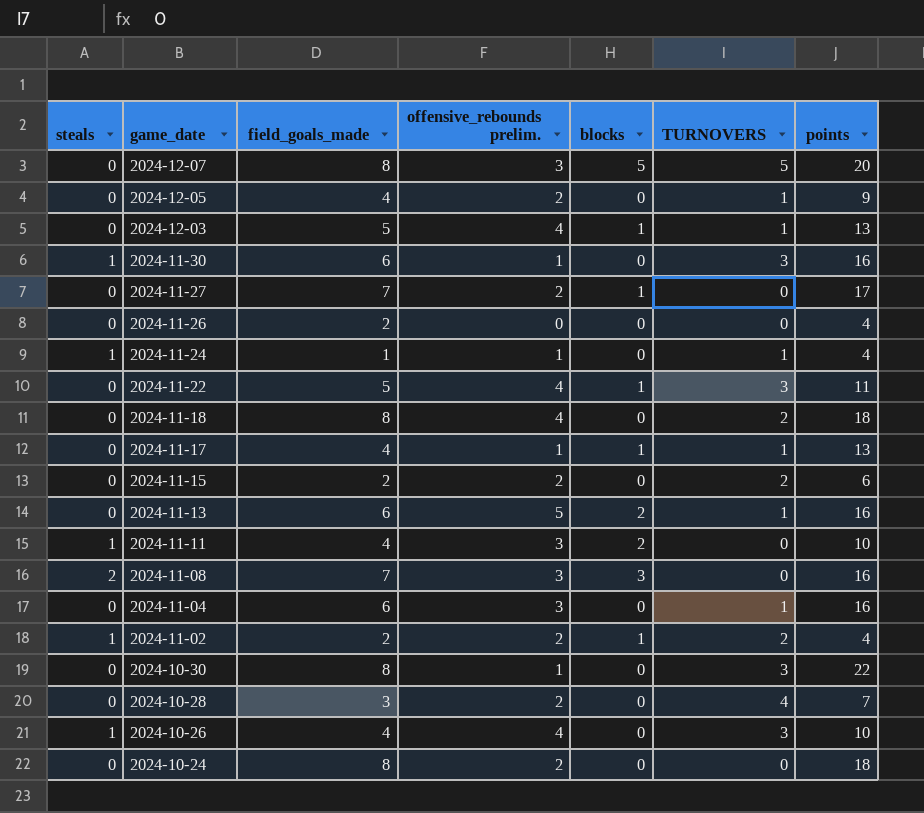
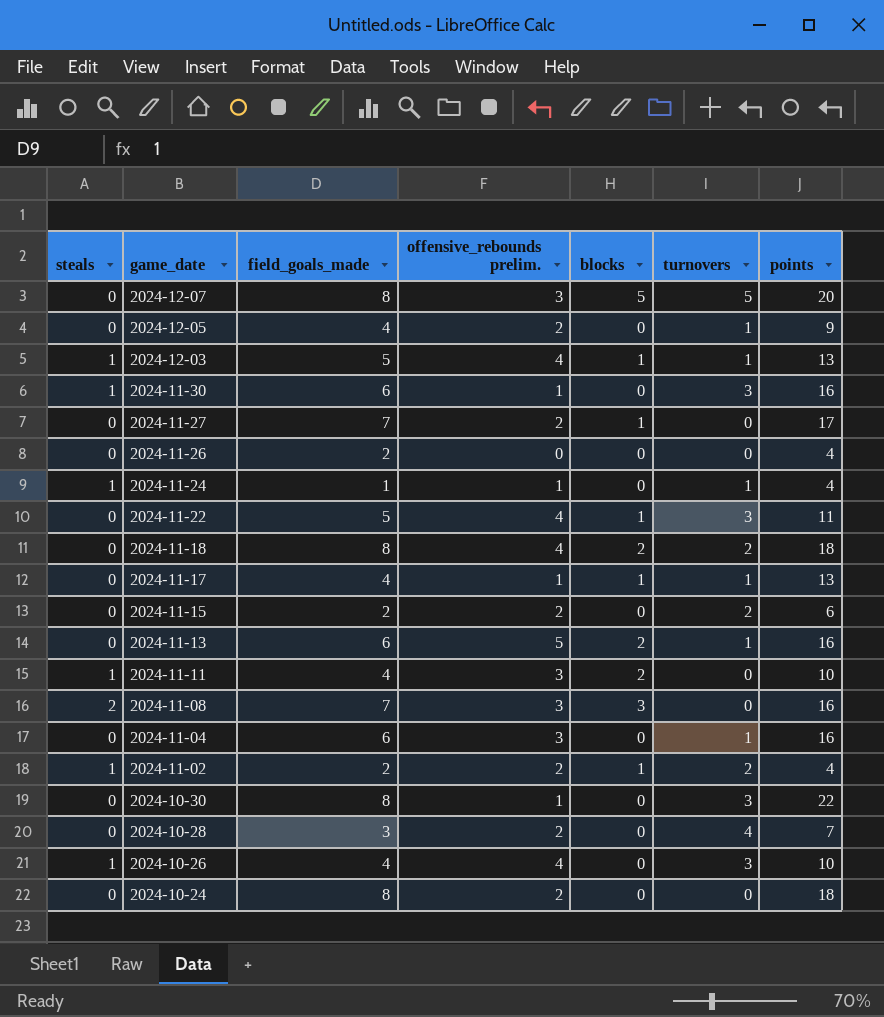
column name: TURNOVERS -> turnovers
2024-12-03 | steals: 0 -> 1
2024-11-18 | blocks: 0 -> 2

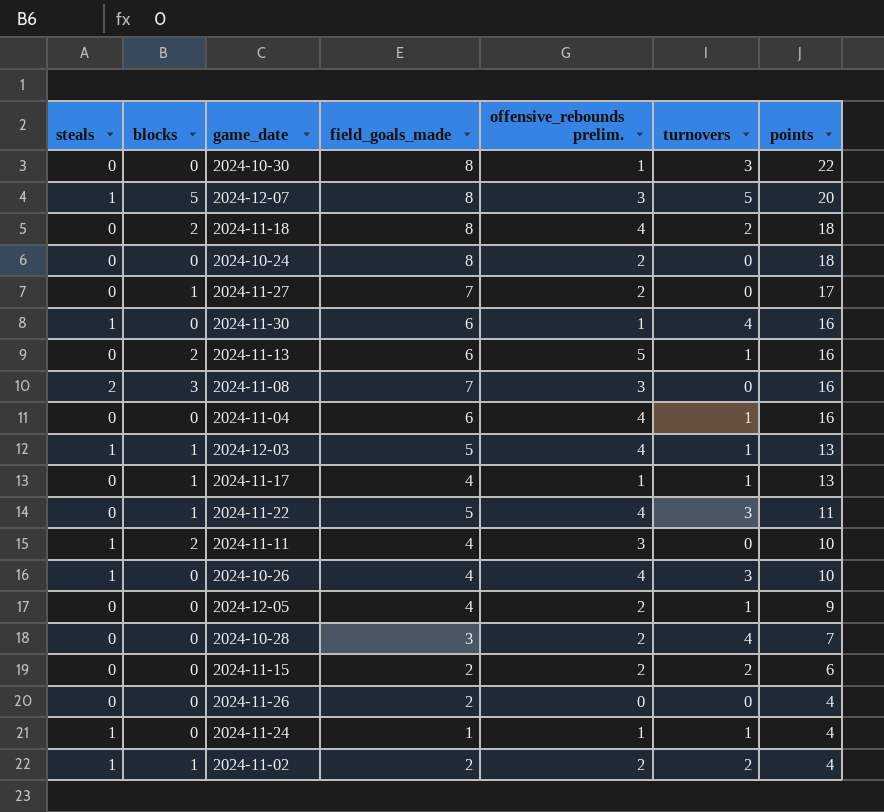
row order: game_date descending -> points descending
column blocks | position: 5 -> 2
2024-12-07 | steals: 0 -> 1
2024-11-30 | turnovers: 3 -> 4
2024-11-04 | offensive_rebounds prelim.: 3 -> 4

